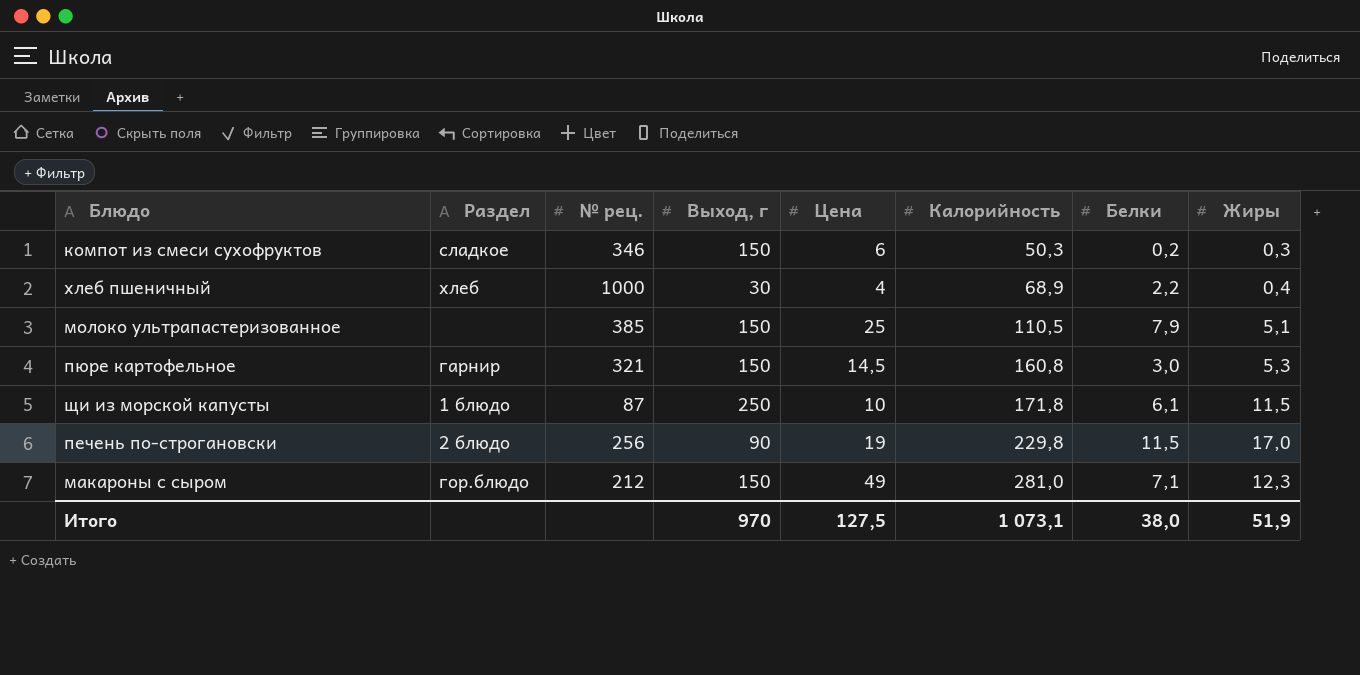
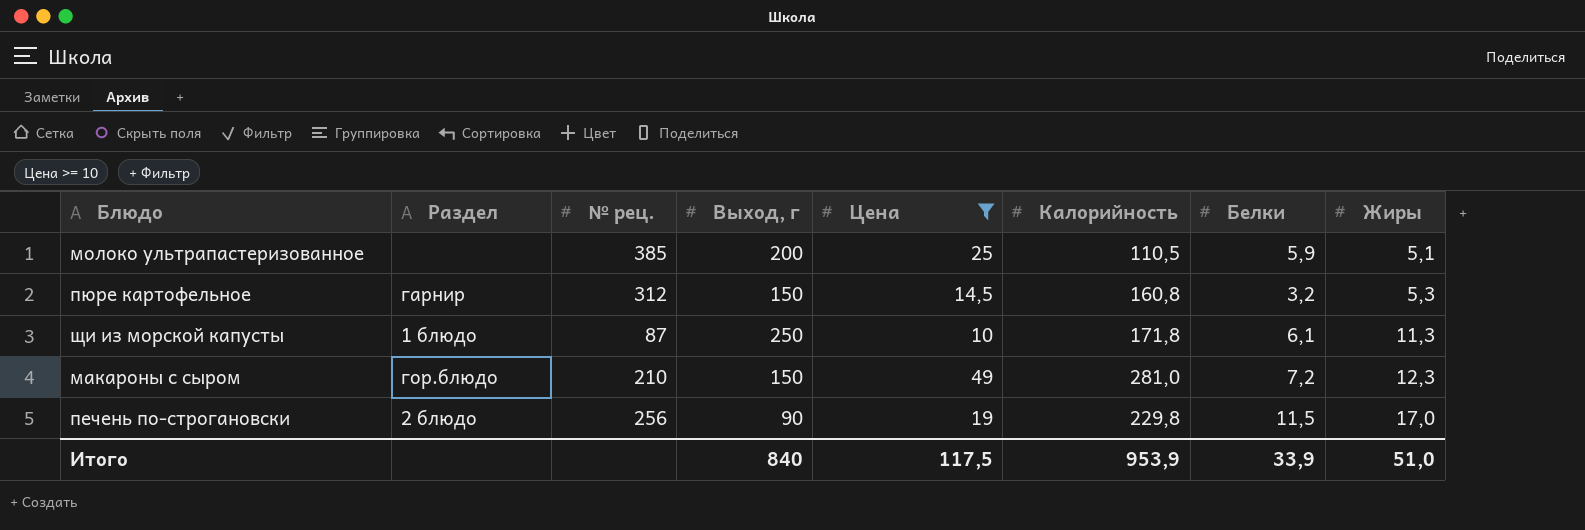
filter: none -> Цена >= 10
row order: Калорийность ascending -> Жиры ascending
молоко ультрапастеризованное | Выход, г: 150 -> 200
молоко ультрапастеризованное | Белки: 7,9 -> 5,9
пюре картофельное | № рец.: 321 -> 312
пюре картофельное | Белки: 3,0 -> 3,2
щи из морской капусты | Жиры: 11,5 -> 11,3
макароны с сыром | № рец.: 212 -> 210
макароны с сыром | Белки: 7,1 -> 7,2
Итого | Выход, г: 970 -> 840
Итого | Цена: 127,5 -> 117,5
Итого | Калорийность: 1 073,1 -> 953,9
Итого | Белки: 38,0 -> 33,9
Итого | Жиры: 51,9 -> 51,0

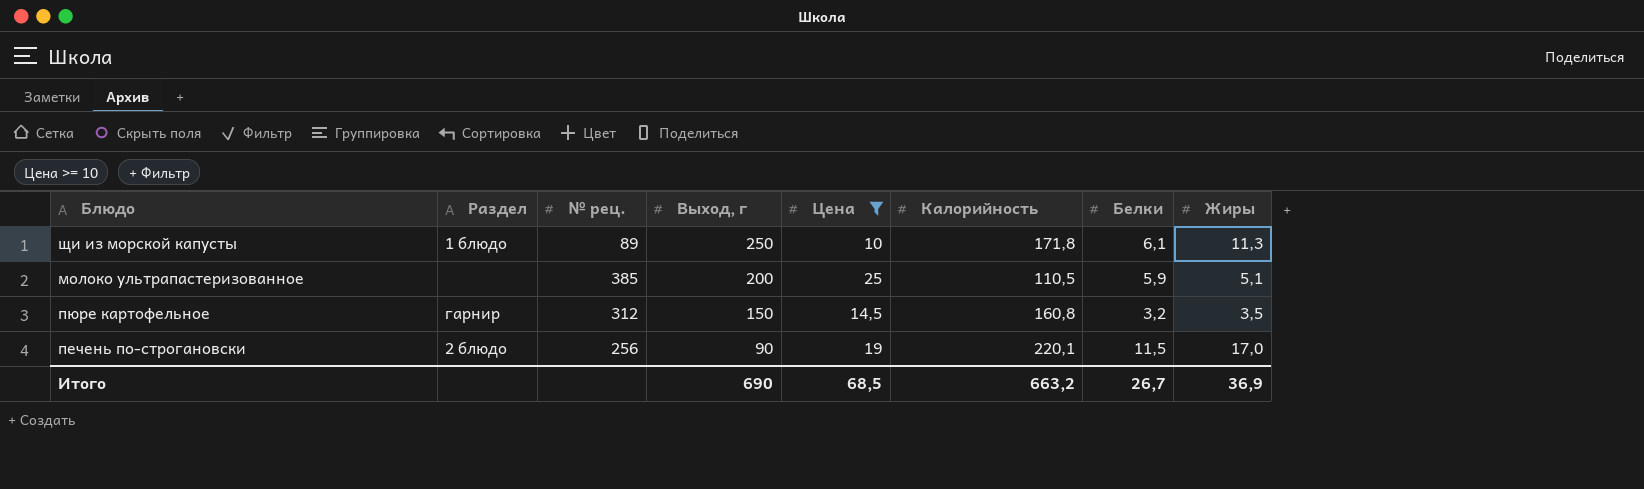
row order: Жиры ascending -> Выход, г descending
row макароны с сыром: гор.блюдо | 210 | 150 | 49 | 281,0 | 7,2 | 12,3 -> none
щи из морской капусты | № рец.: 87 -> 89
пюре картофельное | Жиры: 5,3 -> 3,5
печень по-строгановски | Калорийность: 229,8 -> 220,1
Итого | Выход, г: 840 -> 690
Итого | Цена: 117,5 -> 68,5
Итого | Калорийность: 953,9 -> 663,2
Итого | Белки: 33,9 -> 26,7
Итого | Жиры: 51,0 -> 36,9

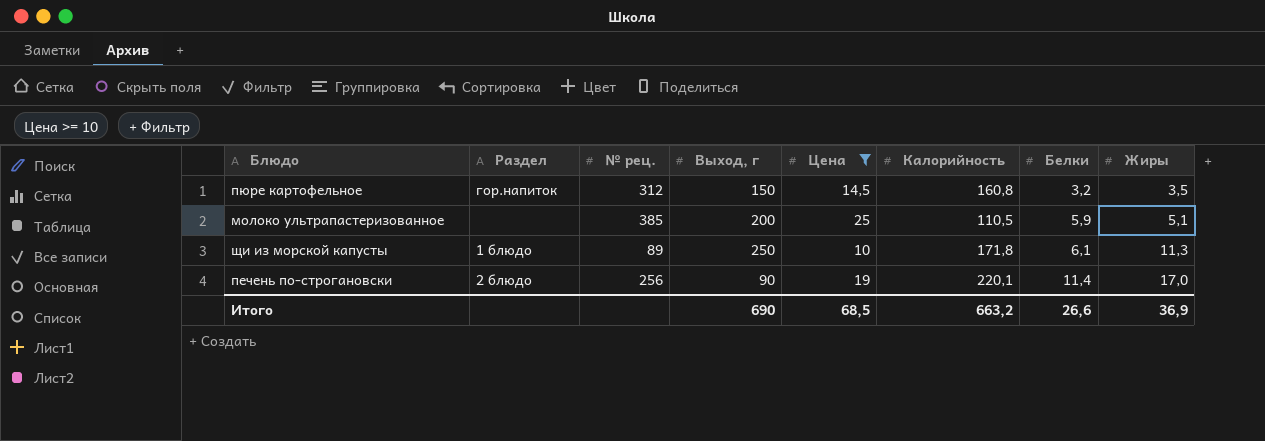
row order: Выход, г descending -> Белки ascending
пюре картофельное | Раздел: гарнир -> гор.напиток
печень по-строгановски | Белки: 11,5 -> 11,4
Итого | Белки: 26,7 -> 26,6

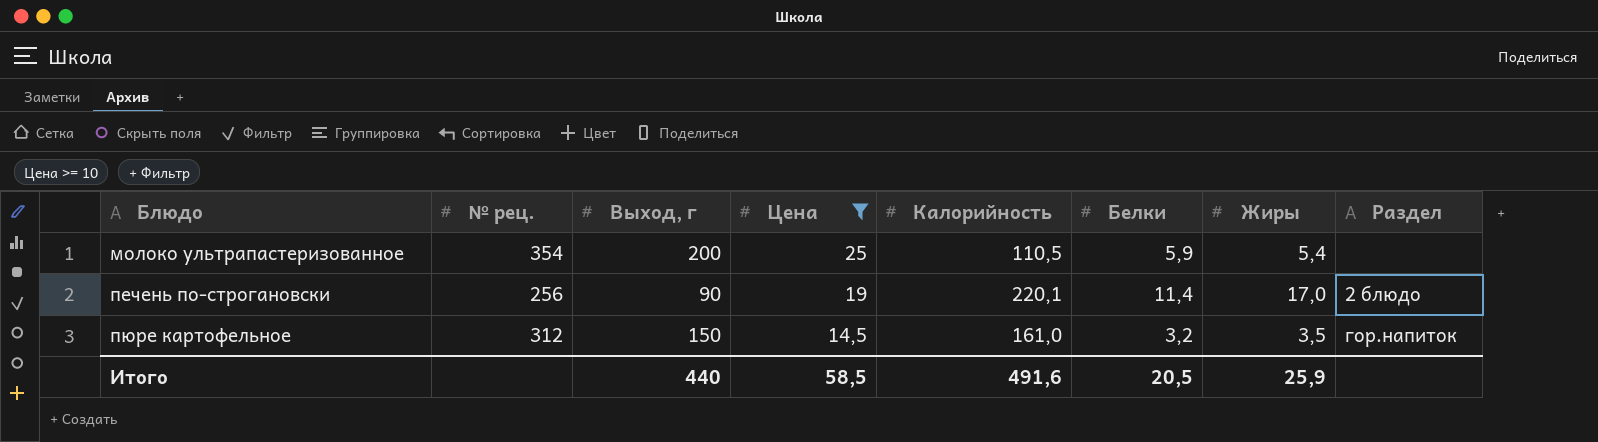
row order: Белки ascending -> Блюдо ascending
column Раздел | position: 2 -> 8
row щи из морской капусты: 1 блюдо | 89 | 250 | 10 | 171,8 | 6,1 | 11,3 -> none
молоко ультрапастеризованное | № рец.: 385 -> 354
молоко ультрапастеризованное | Жиры: 5,1 -> 5,4
пюре картофельное | Калорийность: 160,8 -> 161,0
Итого | Выход, г: 690 -> 440
Итого | Цена: 68,5 -> 58,5
Итого | Калорийность: 663,2 -> 491,6
Итого | Белки: 26,6 -> 20,5
Итого | Жиры: 36,9 -> 25,9

